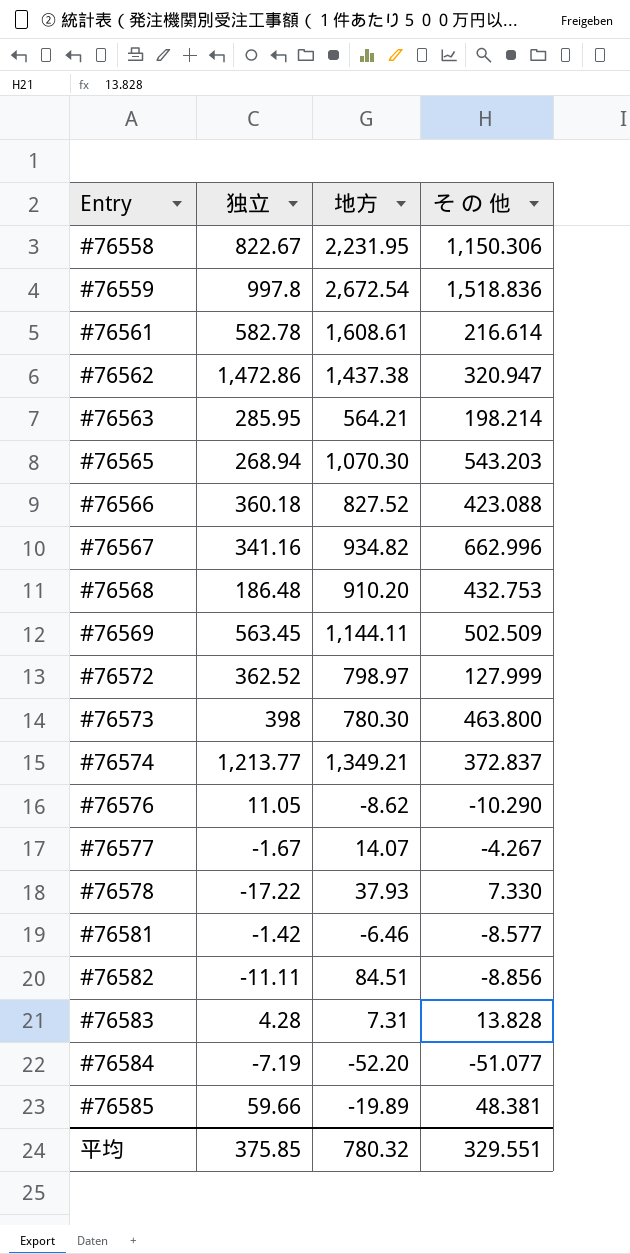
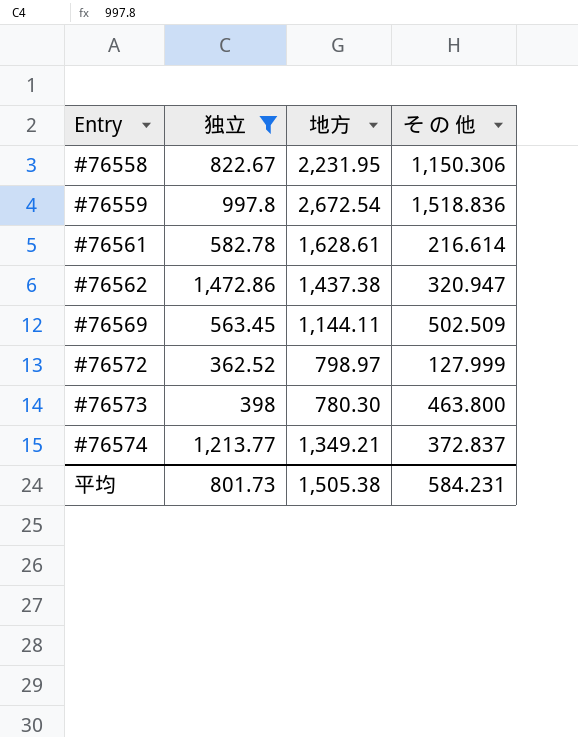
filter: none -> 独立 >= 362.52
#76561 | 地方: 1,608.61 -> 1,628.61
平均 | 独立: 375.85 -> 801.73
平均 | 地方: 780.32 -> 1,505.38
平均 | そ の 他: 329.551 -> 584.231

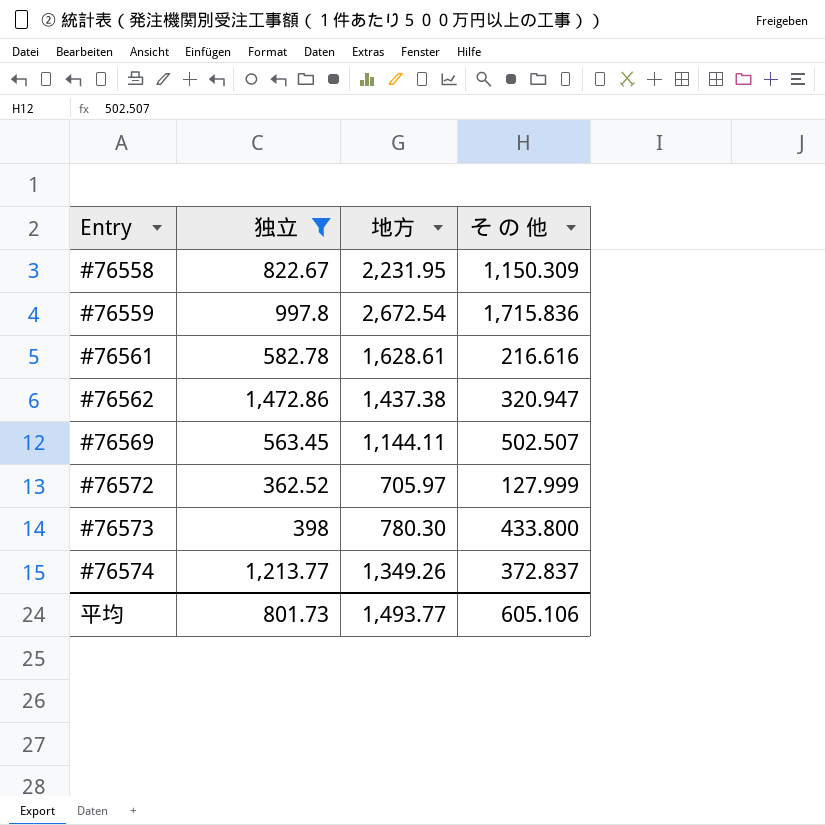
#76558 | そ の 他: 1,150.306 -> 1,150.309
#76559 | そ の 他: 1,518.836 -> 1,715.836
#76561 | そ の 他: 216.614 -> 216.616
#76569 | そ の 他: 502.509 -> 502.507
#76572 | 地方: 798.97 -> 705.97
#76573 | そ の 他: 463.800 -> 433.800
#76574 | 地方: 1,349.21 -> 1,349.26
平均 | 地方: 1,505.38 -> 1,493.77
平均 | そ の 他: 584.231 -> 605.106

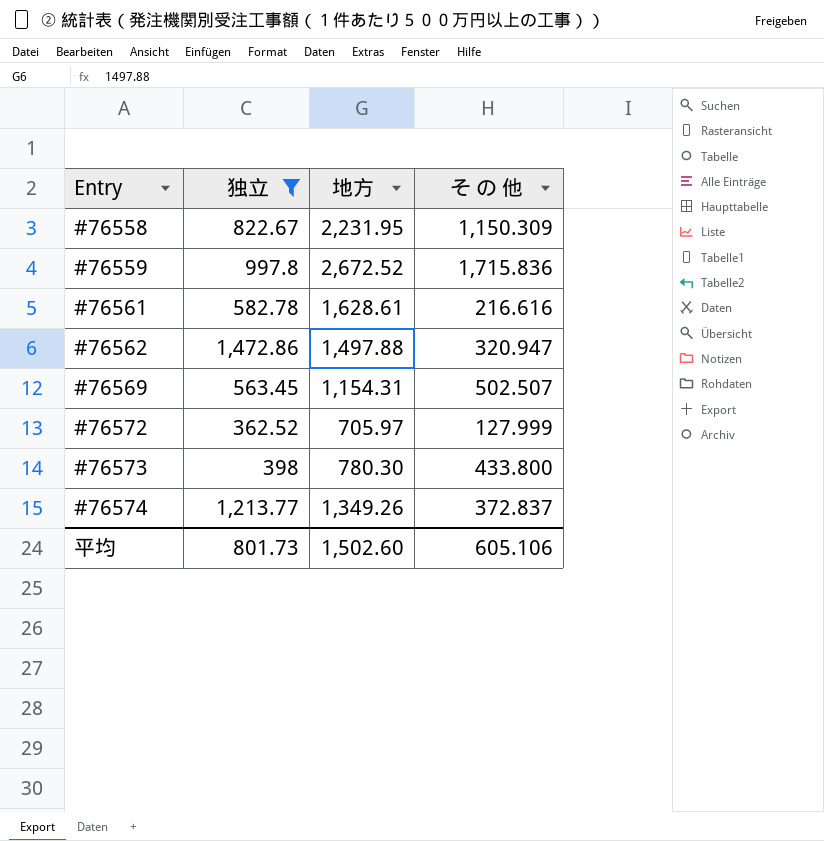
#76559 | 地方: 2,672.54 -> 2,672.52
#76562 | 地方: 1,437.38 -> 1,497.88
#76569 | 地方: 1,144.11 -> 1,154.31
平均 | 地方: 1,493.77 -> 1,502.60

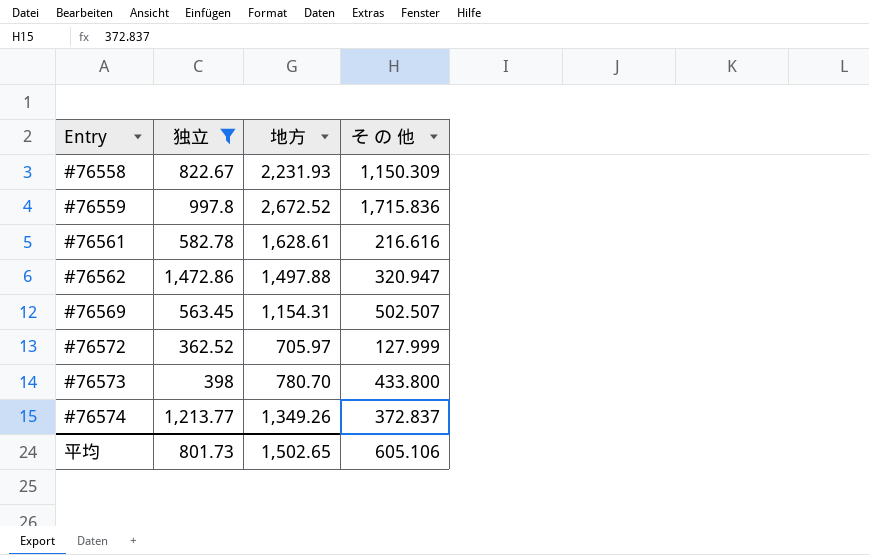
#76558 | 地方: 2,231.95 -> 2,231.93
#76573 | 地方: 780.30 -> 780.70
平均 | 地方: 1,502.60 -> 1,502.65

